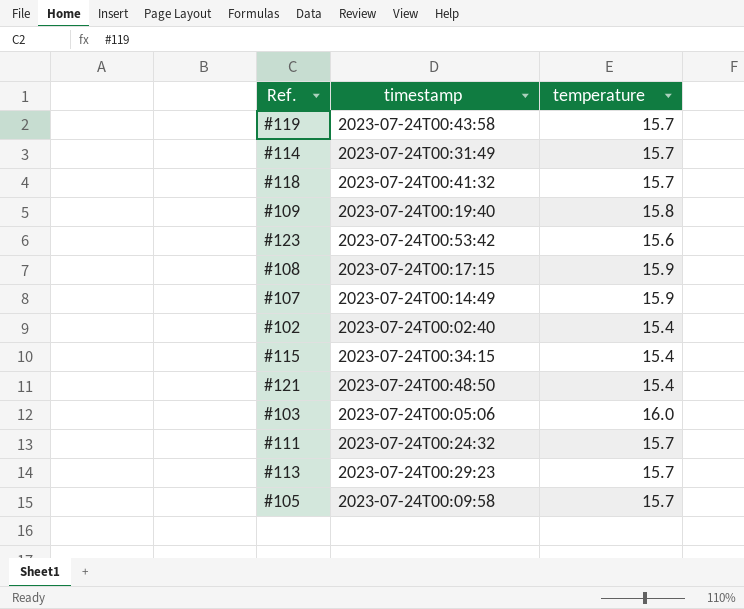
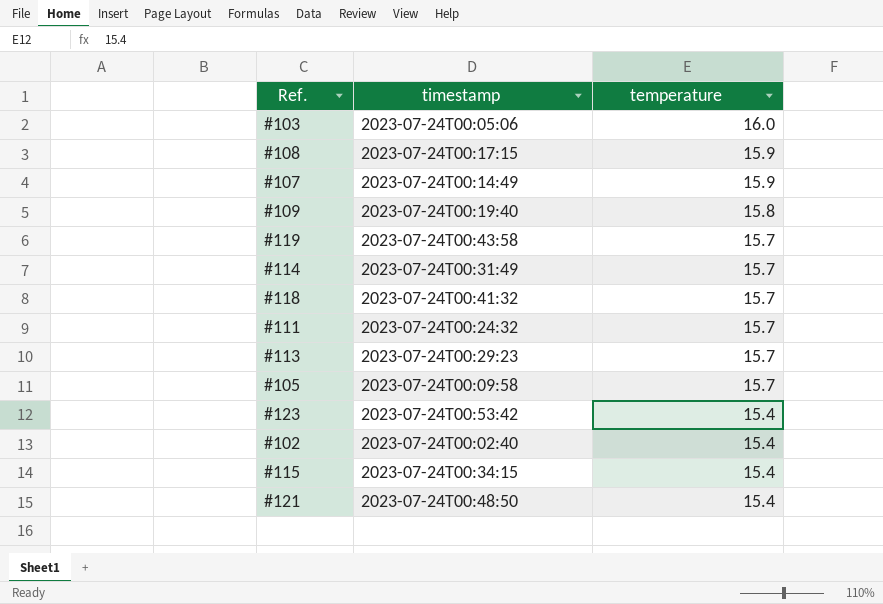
row order: none -> temperature descending
#123 | temperature: 15.6 -> 15.4

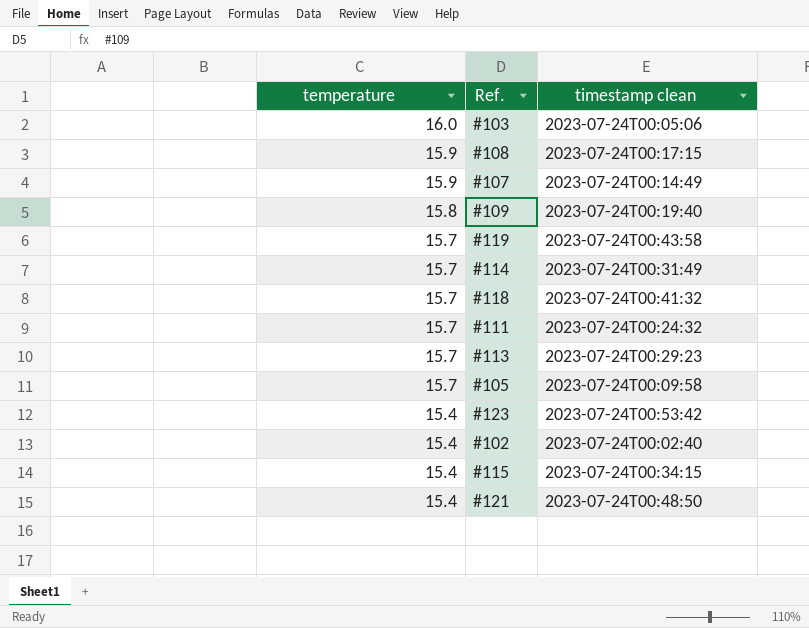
column temperature | position: 3 -> 1
column name: timestamp -> timestamp clean

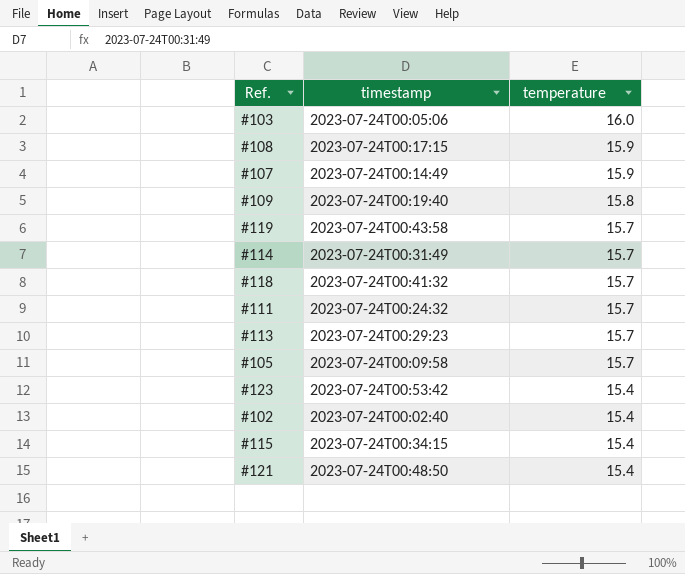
column name: timestamp clean -> timestamp
column temperature | position: 1 -> 3

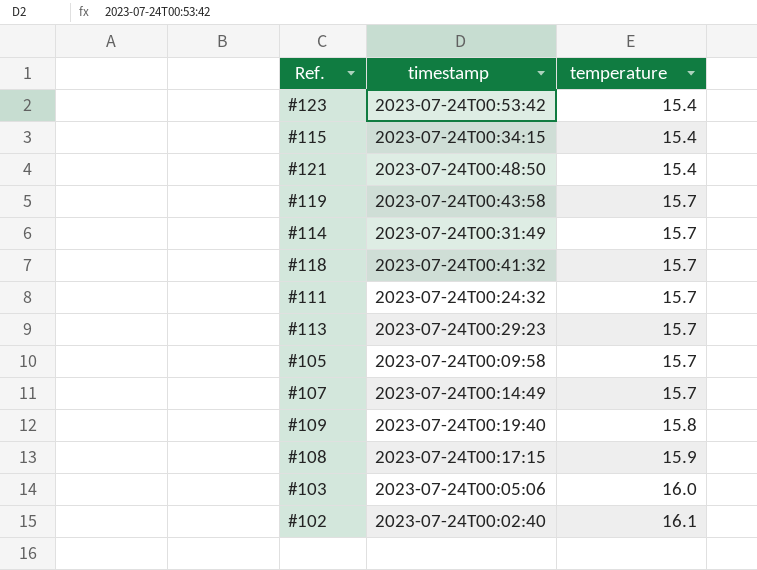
row order: temperature descending -> temperature ascending
#107 | temperature: 15.9 -> 15.7
#102 | temperature: 15.4 -> 16.1

